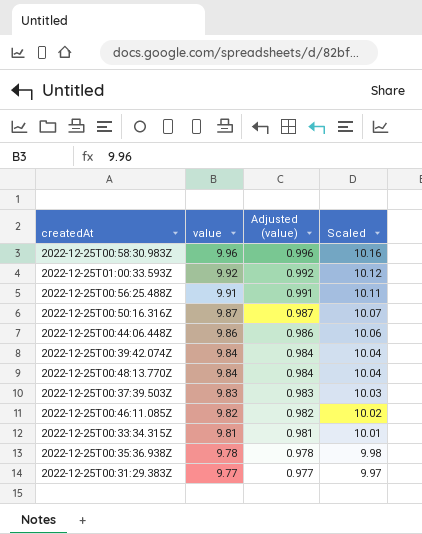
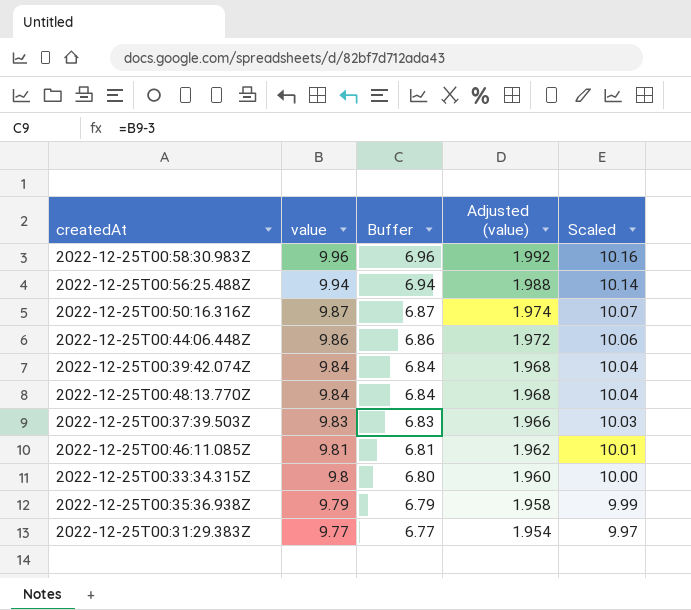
column Buffer | formula: none -> [value] - 3
column Adjusted (value) | formula: [value] * 0.1 -> [value] * 0.2
row 2022-12-25T01:00:33.593Z: 9.92 | 0.992 | 10.12 -> none
2022-12-25T00:56:25.488Z | value: 9.91 -> 9.94
2022-12-25T00:56:25.488Z | Scaled: 10.11 -> 10.14
2022-12-25T00:46:11.085Z | value: 9.82 -> 9.81
2022-12-25T00:46:11.085Z | Scaled: 10.02 -> 10.01
2022-12-25T00:33:34.315Z | value: 9.81 -> 9.8
2022-12-25T00:33:34.315Z | Scaled: 10.01 -> 10.00
2022-12-25T00:35:36.938Z | value: 9.78 -> 9.79
2022-12-25T00:35:36.938Z | Scaled: 9.98 -> 9.99

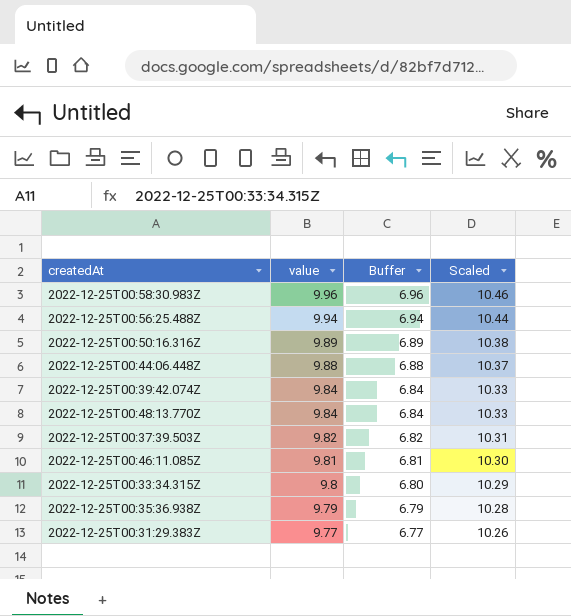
column Adjusted (value) | formula: [value] * 0.2 -> none
column Scaled | formula: [value] * 1.02 -> [value] * 1.05
2022-12-25T00:50:16.316Z | value: 9.87 -> 9.89
2022-12-25T00:50:16.316Z | Buffer: 6.87 -> 6.89
2022-12-25T00:44:06.448Z | value: 9.86 -> 9.88
2022-12-25T00:44:06.448Z | Buffer: 6.86 -> 6.88
2022-12-25T00:37:39.503Z | value: 9.83 -> 9.82
2022-12-25T00:37:39.503Z | Buffer: 6.83 -> 6.82

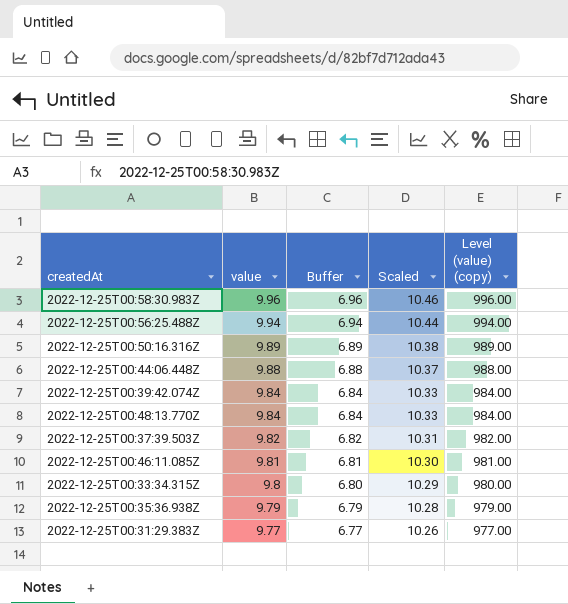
column Level (value) (copy) | formula: none -> [value] * 100

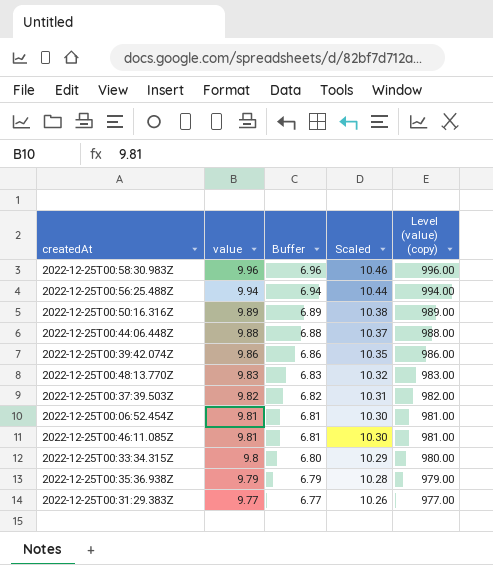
2022-12-25T00:39:42.074Z | value: 9.84 -> 9.86
2022-12-25T00:39:42.074Z | Buffer: 6.84 -> 6.86
2022-12-25T00:39:42.074Z | Scaled: 10.33 -> 10.35
2022-12-25T00:39:42.074Z | Level (value) (copy): 984.00 -> 986.00
2022-12-25T00:48:13.770Z | value: 9.84 -> 9.83
2022-12-25T00:48:13.770Z | Buffer: 6.84 -> 6.83
2022-12-25T00:48:13.770Z | Scaled: 10.33 -> 10.32
2022-12-25T00:48:13.770Z | Level (value) (copy): 984.00 -> 983.00
row 2022-12-25T00:06:52.454Z: none -> 9.81 | 6.81 | 10.30 | 981.00

